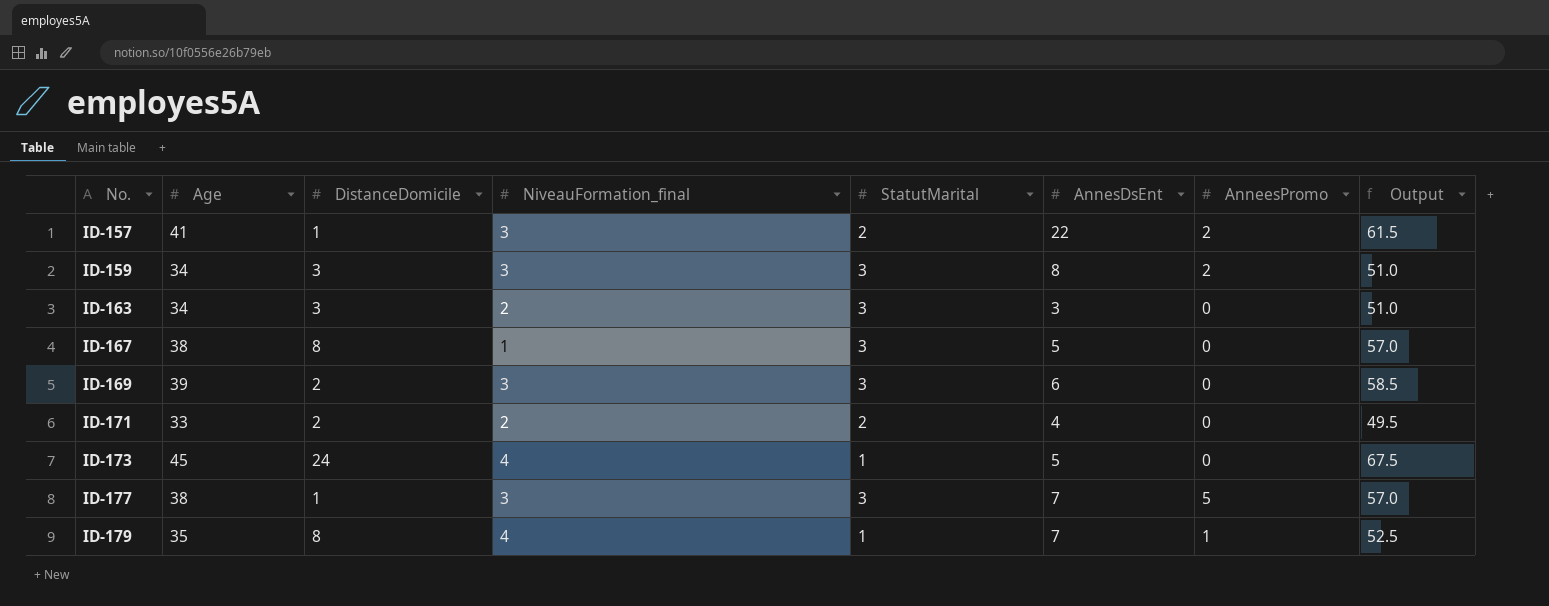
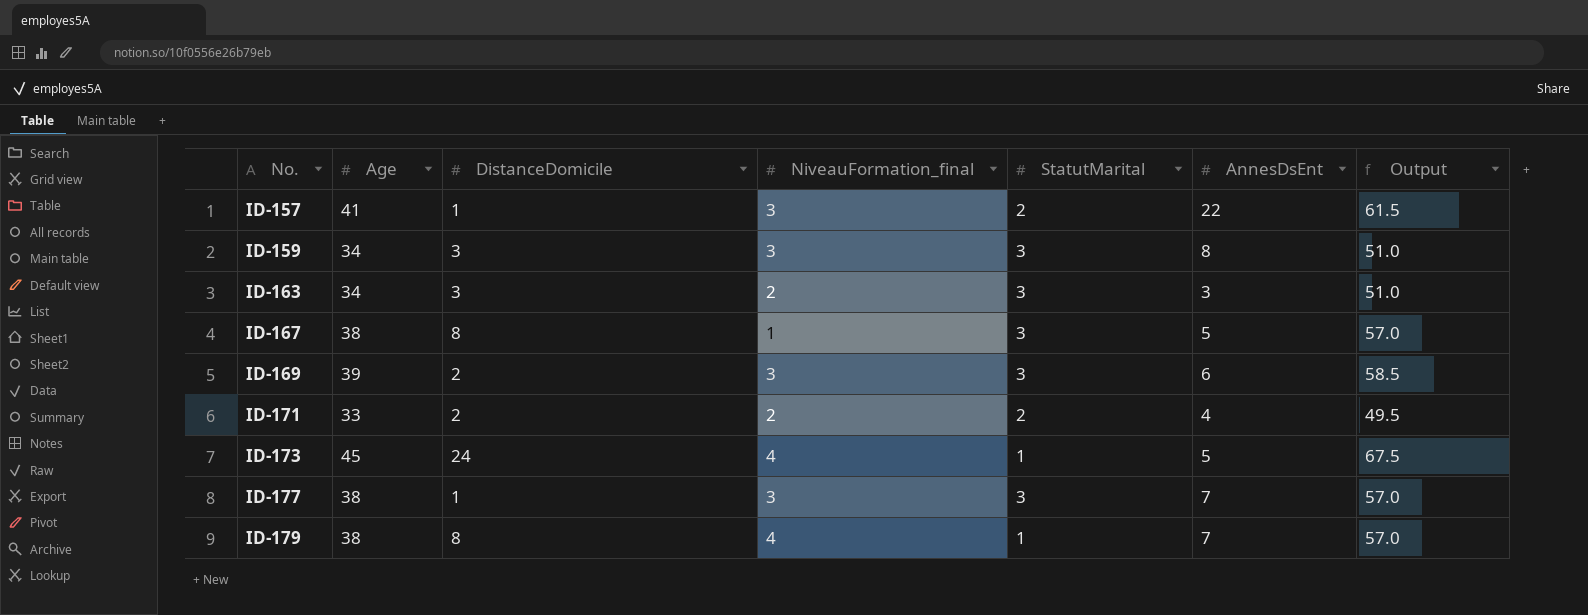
column AnneesPromo | position: 7 -> none
ID-179 | Age: 35 -> 38
ID-179 | Output: 52.5 -> 57.0

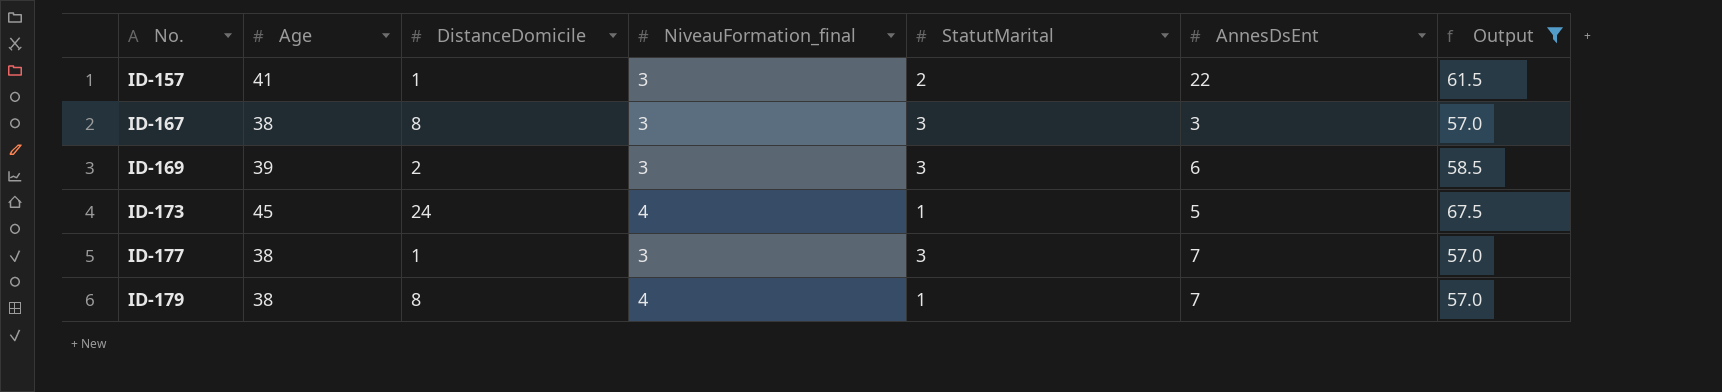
filter: none -> Output >= 57.0
ID-167 | NiveauFormation_final: 1 -> 3
ID-167 | AnnesDsEnt: 5 -> 3

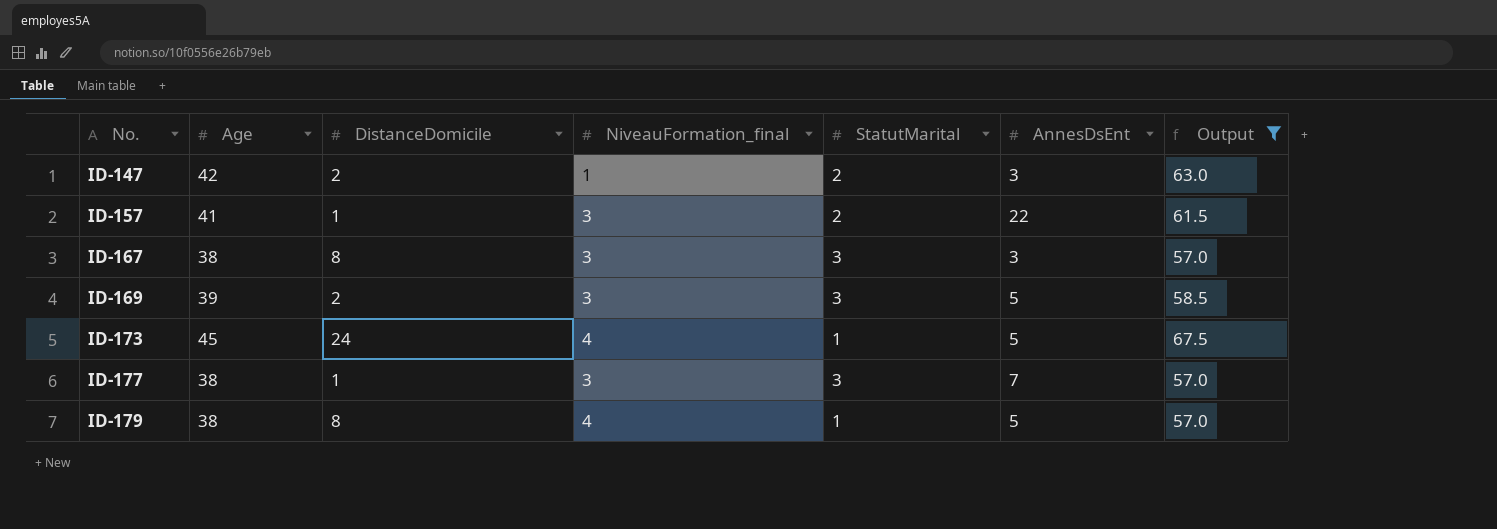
row ID-147: none -> 42 | 2 | 1 | 2 | 3 | 63.0
ID-169 | AnnesDsEnt: 6 -> 5
ID-179 | AnnesDsEnt: 7 -> 5

